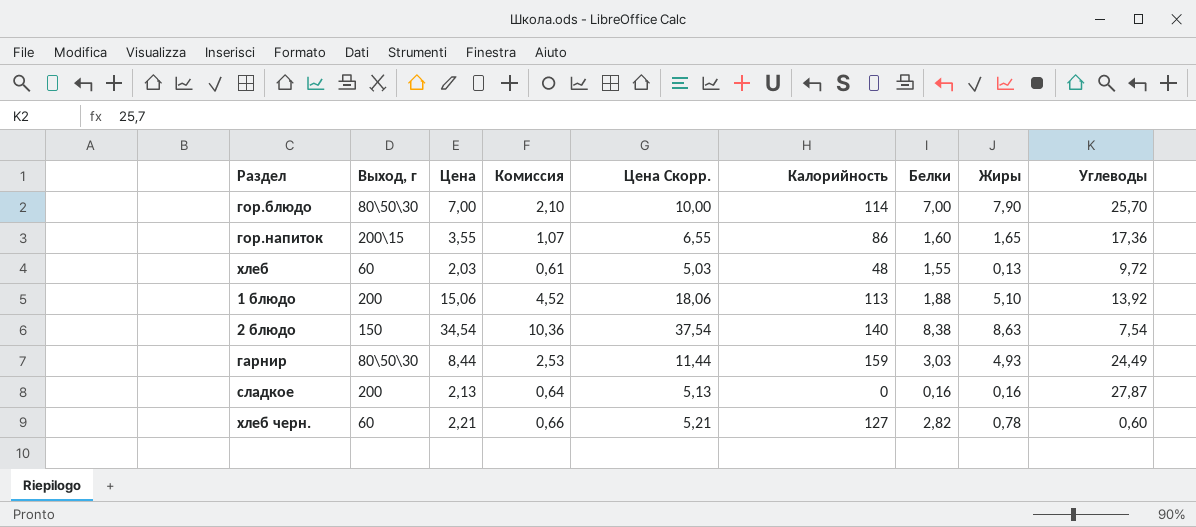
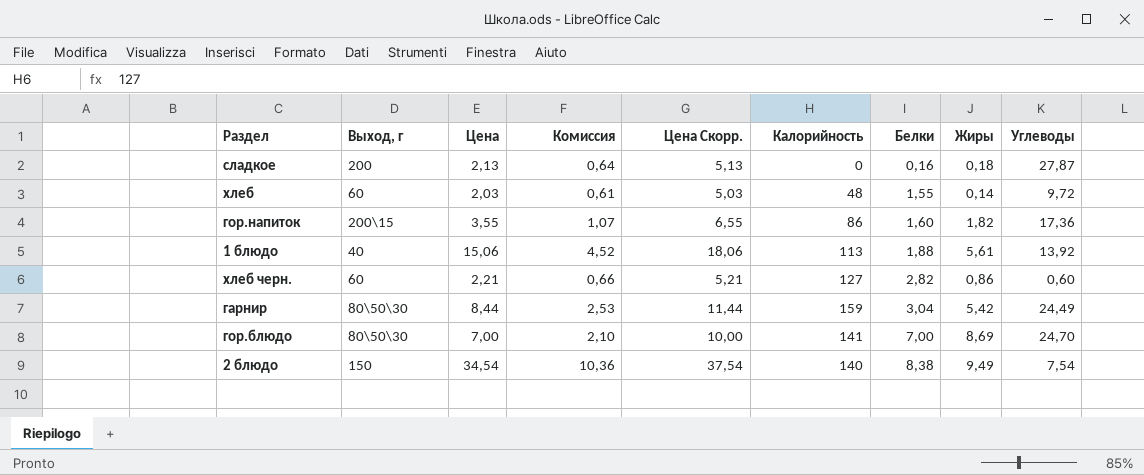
row order: none -> Белки ascending
сладкое | Жиры: 0,16 -> 0,18
хлеб | Жиры: 0,13 -> 0,14
гор.напиток | Жиры: 1,65 -> 1,82
1 блюдо | Выход, г: 200 -> 40
1 блюдо | Жиры: 5,10 -> 5,61
хлеб черн. | Жиры: 0,78 -> 0,86
гарнир | Белки: 3,03 -> 3,04
гарнир | Жиры: 4,93 -> 5,42
гор.блюдо | Калорийность: 114 -> 141
гор.блюдо | Жиры: 7,90 -> 8,69
гор.блюдо | Углеводы: 25,70 -> 24,70
2 блюдо | Жиры: 8,63 -> 9,49

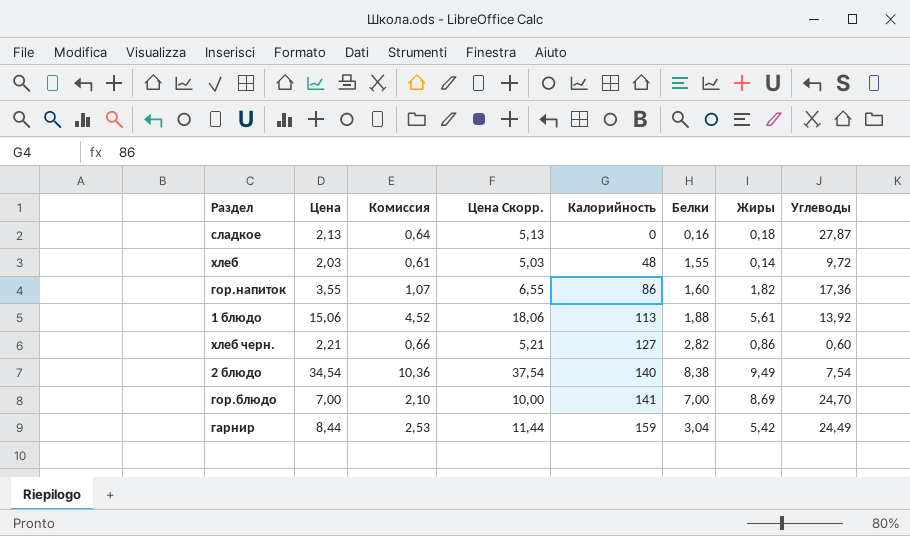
row order: Белки ascending -> Калорийность ascending
column Выход, г | position: 2 -> none

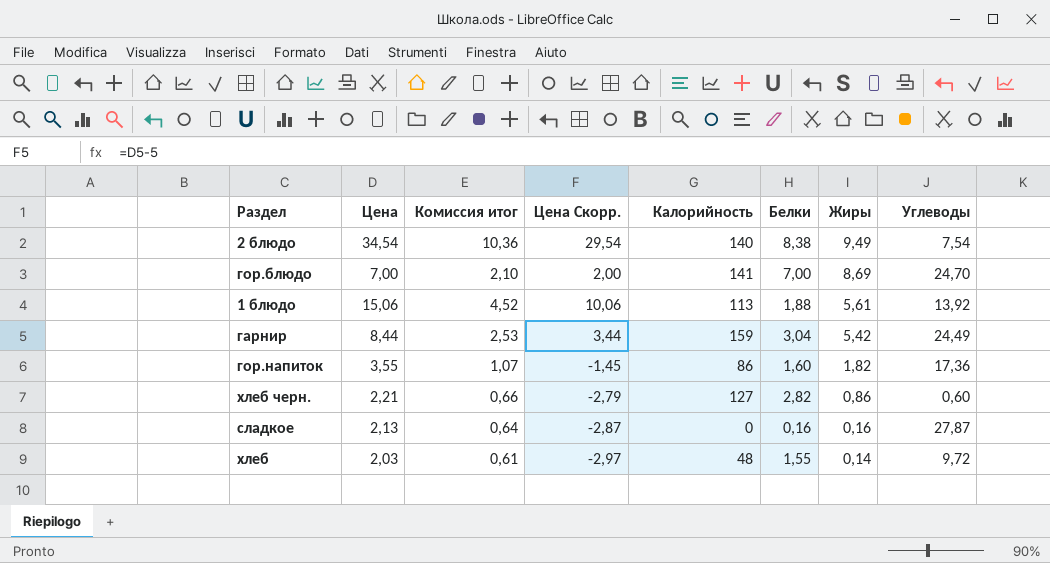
row order: Калорийность ascending -> Жиры descending
column name: Комиссия -> Комиссия итог
column Цена Скорр. | formula: [Цена] + 3 -> [Цена] - 5
сладкое | Жиры: 0,18 -> 0,16

